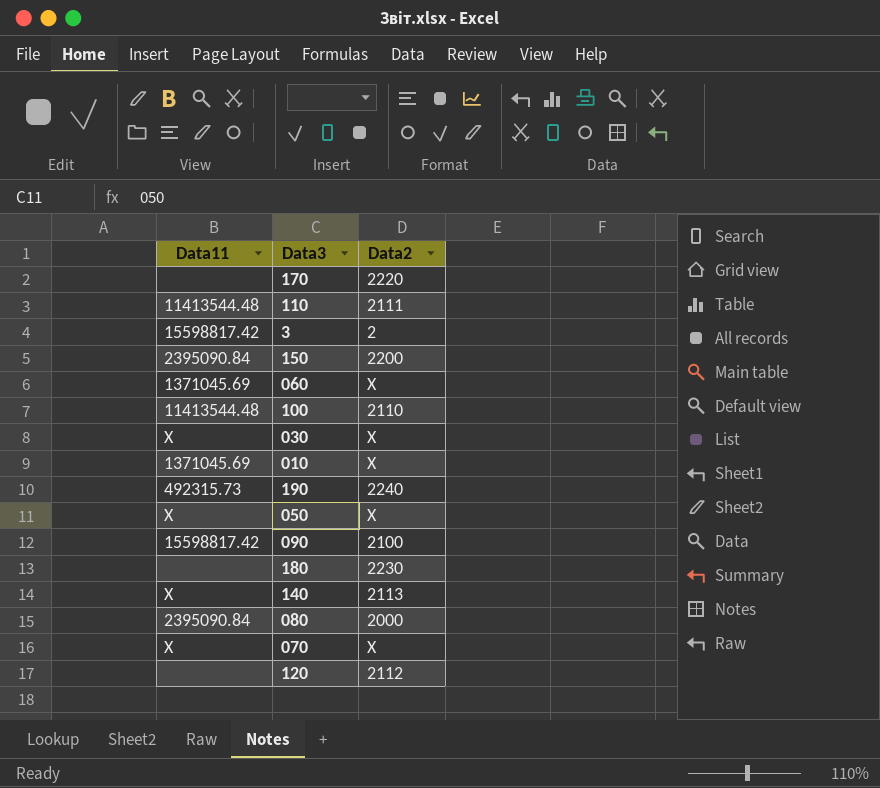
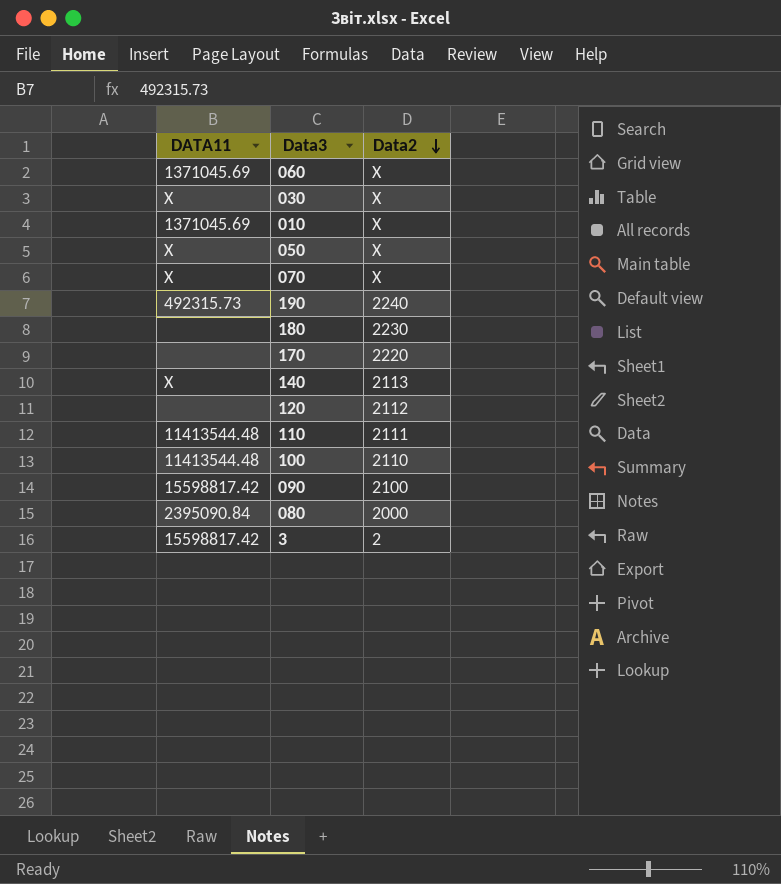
row order: none -> Data2 descending
column name: Data11 -> DATA11
row 150: 2395090.84 | 2200 -> none

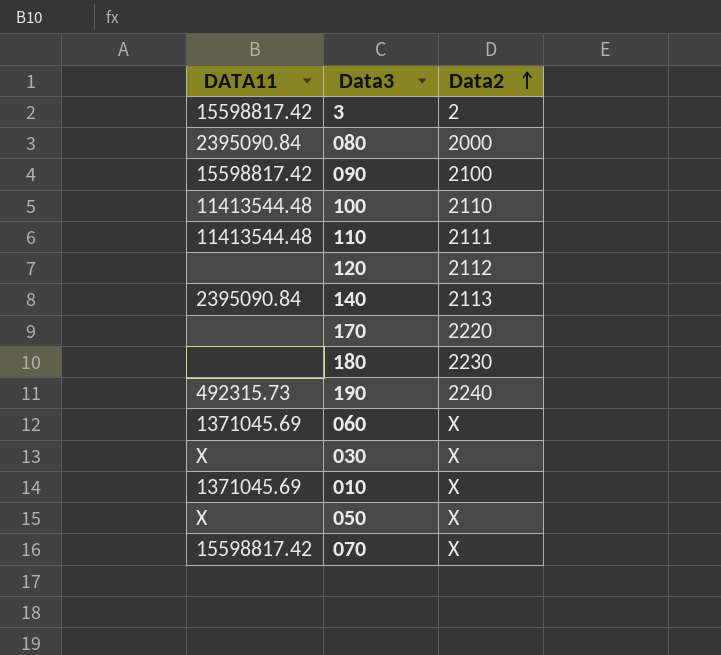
row order: Data2 descending -> Data2 ascending
140 | DATA11: X -> 2395090.84
070 | DATA11: X -> 15598817.42

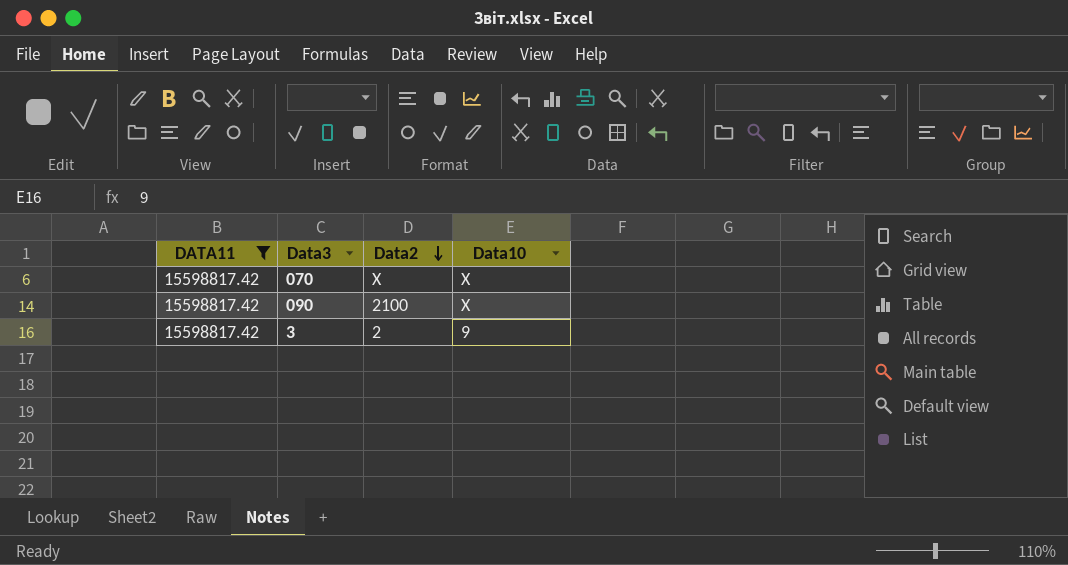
filter: none -> DATA11 = 15598817.42
row order: Data2 ascending -> Data2 descending
column Data10 | position: none -> 4

